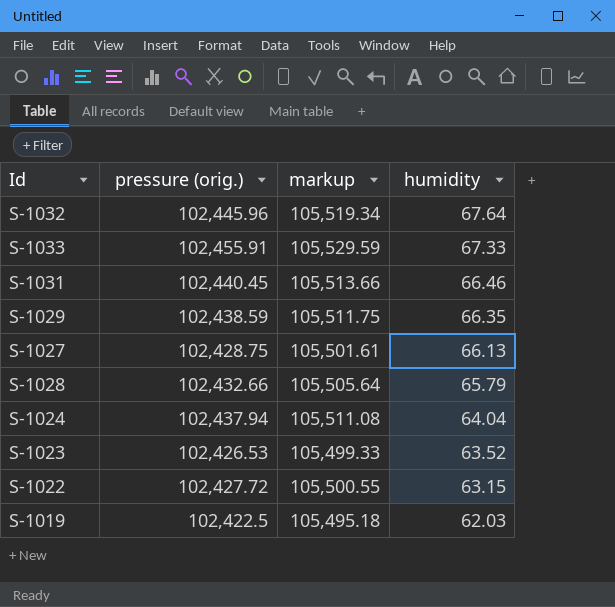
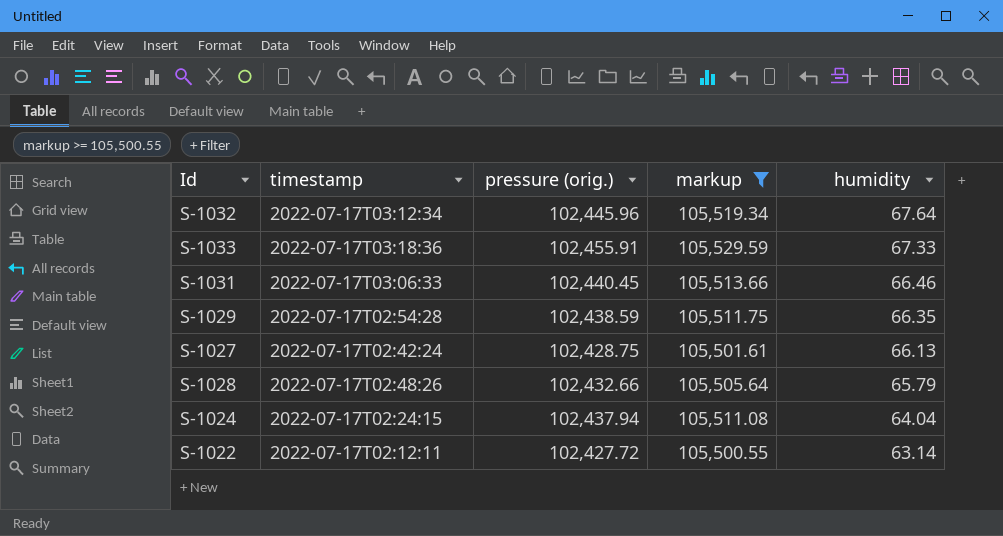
filter: none -> markup >= 105,500.55
column timestamp | position: none -> 2
S-1022 | humidity: 63.15 -> 63.14

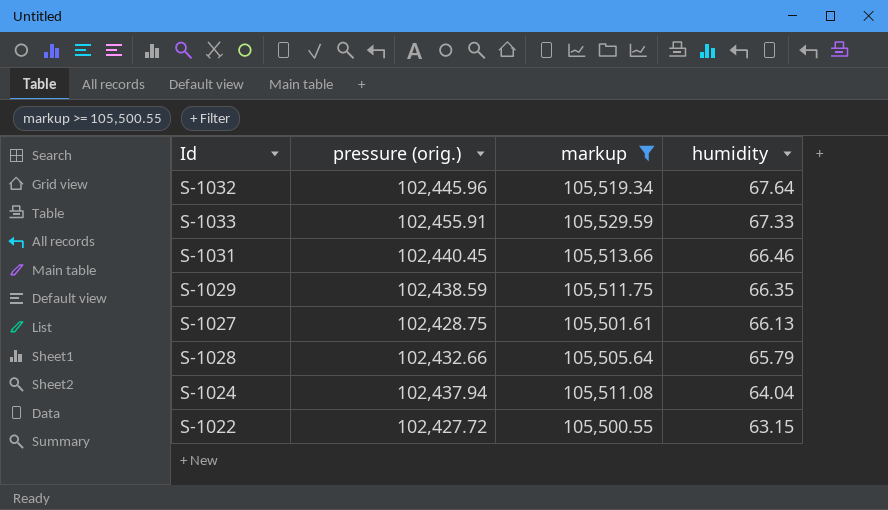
column timestamp | position: 2 -> none
S-1022 | humidity: 63.14 -> 63.15

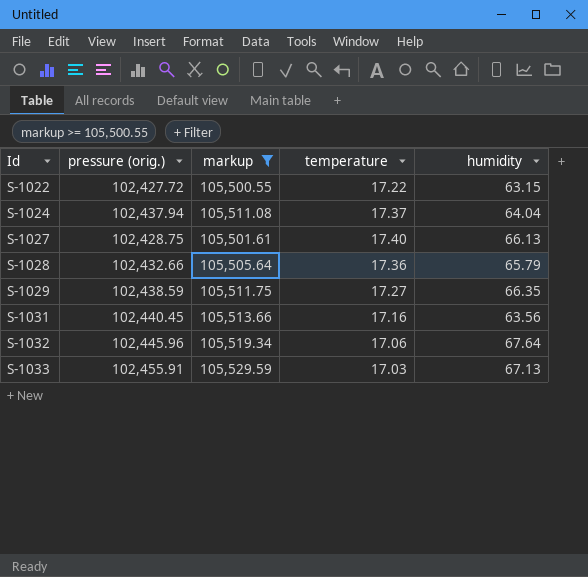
row order: humidity descending -> Id ascending
column temperature | position: none -> 4
S-1031 | humidity: 66.46 -> 63.56
S-1033 | humidity: 67.33 -> 67.13

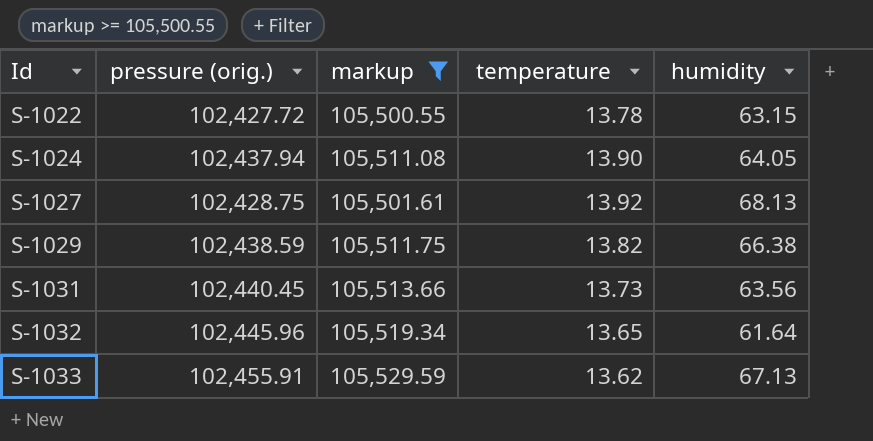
row S-1028: 102,432.66 | 105,505.64 | 17.36 | 65.79 -> none
S-1022 | temperature: 17.22 -> 13.78
S-1024 | temperature: 17.37 -> 13.90
S-1024 | humidity: 64.04 -> 64.05
S-1027 | temperature: 17.40 -> 13.92
S-1027 | humidity: 66.13 -> 68.13
S-1029 | temperature: 17.27 -> 13.82
S-1029 | humidity: 66.35 -> 66.38
S-1031 | temperature: 17.16 -> 13.73
S-1032 | temperature: 17.06 -> 13.65
S-1032 | humidity: 67.64 -> 61.64
S-1033 | temperature: 17.03 -> 13.62

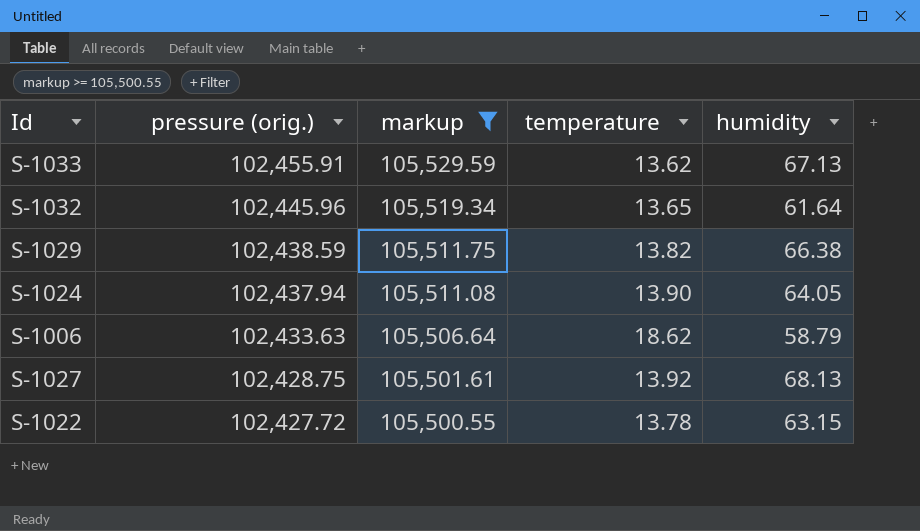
row order: Id ascending -> pressure (orig.) descending
row S-1031: 102,440.45 | 105,513.66 | 13.73 | 63.56 -> none
row S-1006: none -> 102,433.63 | 105,506.64 | 18.62 | 58.79

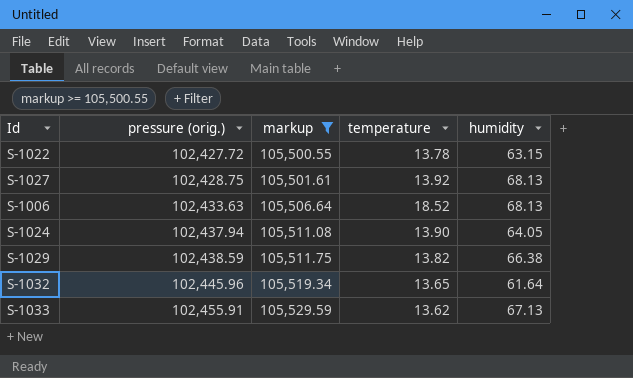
row order: pressure (orig.) descending -> pressure (orig.) ascending
S-1006 | temperature: 18.62 -> 18.52
S-1006 | humidity: 58.79 -> 68.13

